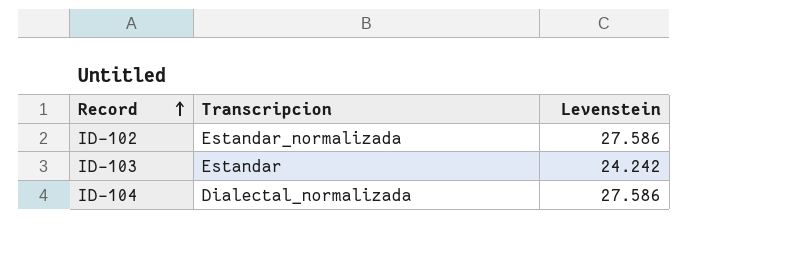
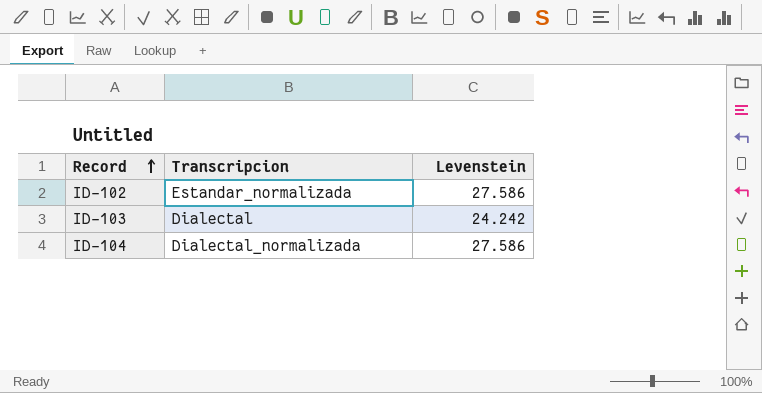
ID-103 | Transcripcion: Estandar -> Dialectal

